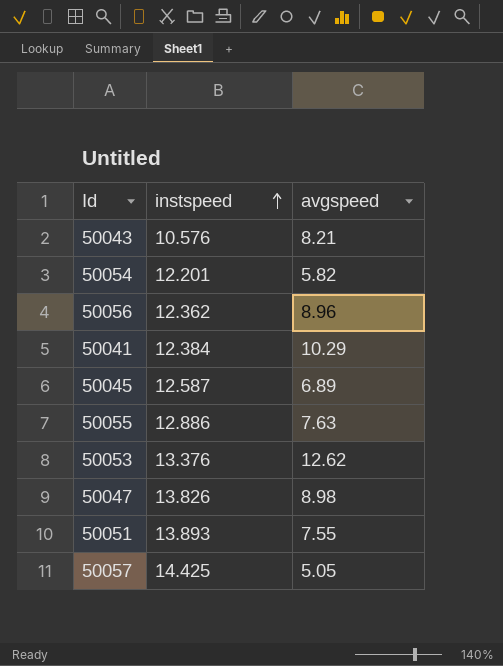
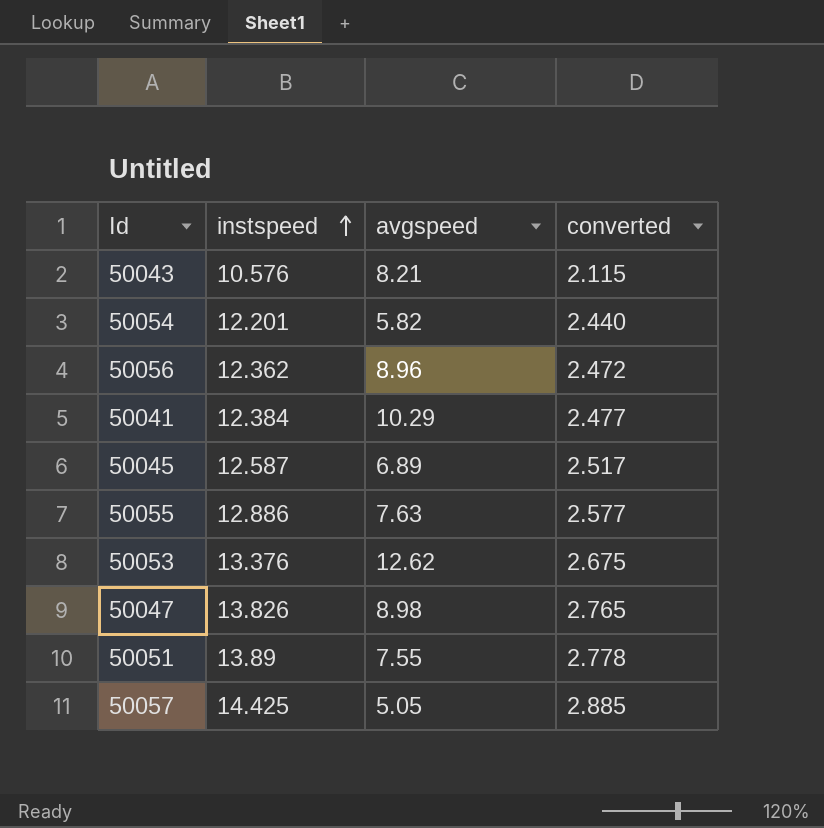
column converted | formula: none -> [instspeed] * 0.2
50051 | instspeed: 13.893 -> 13.89

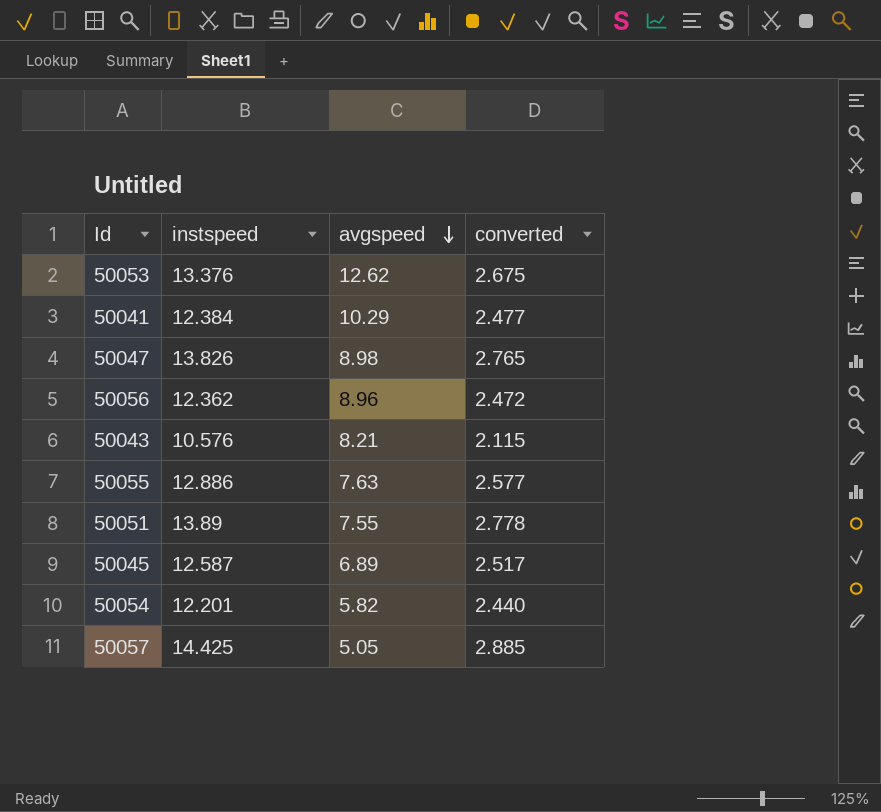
row order: instspeed ascending -> avgspeed descending

